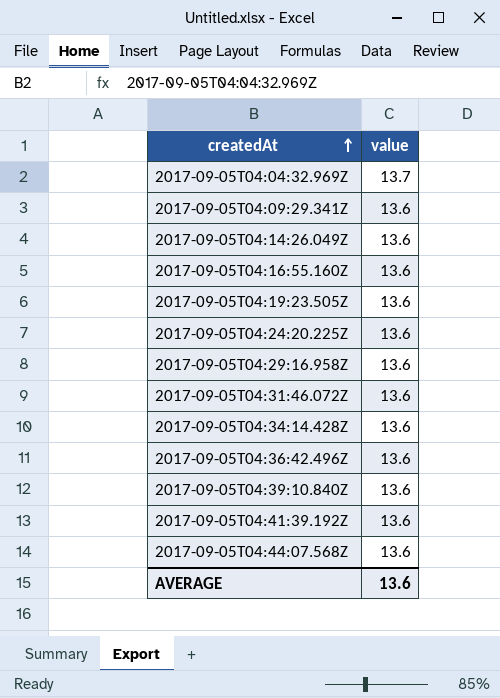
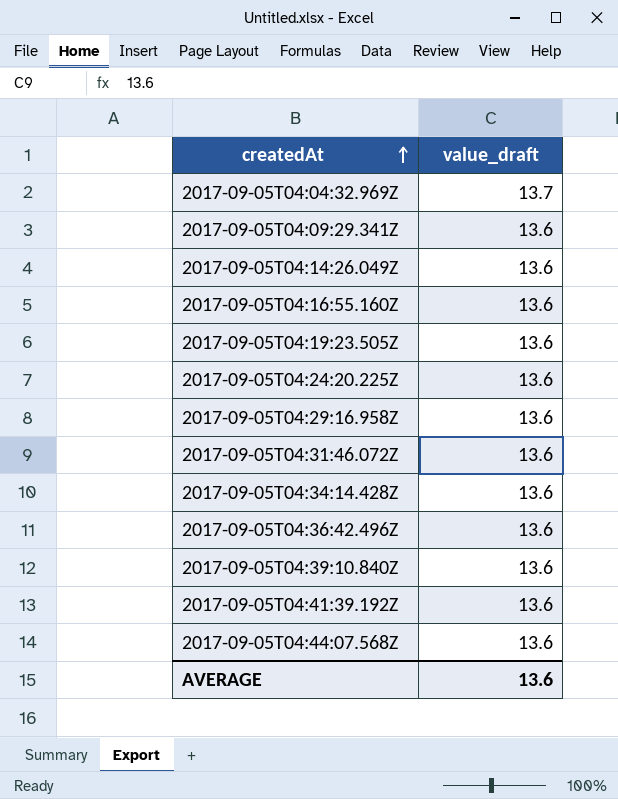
column name: value -> value_draft

